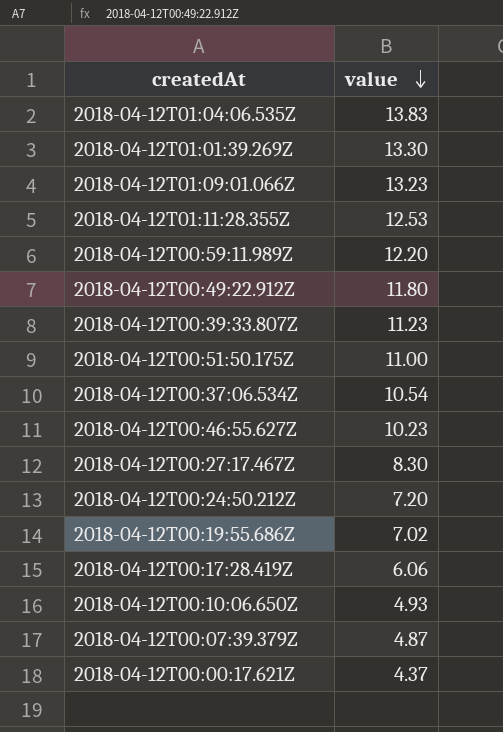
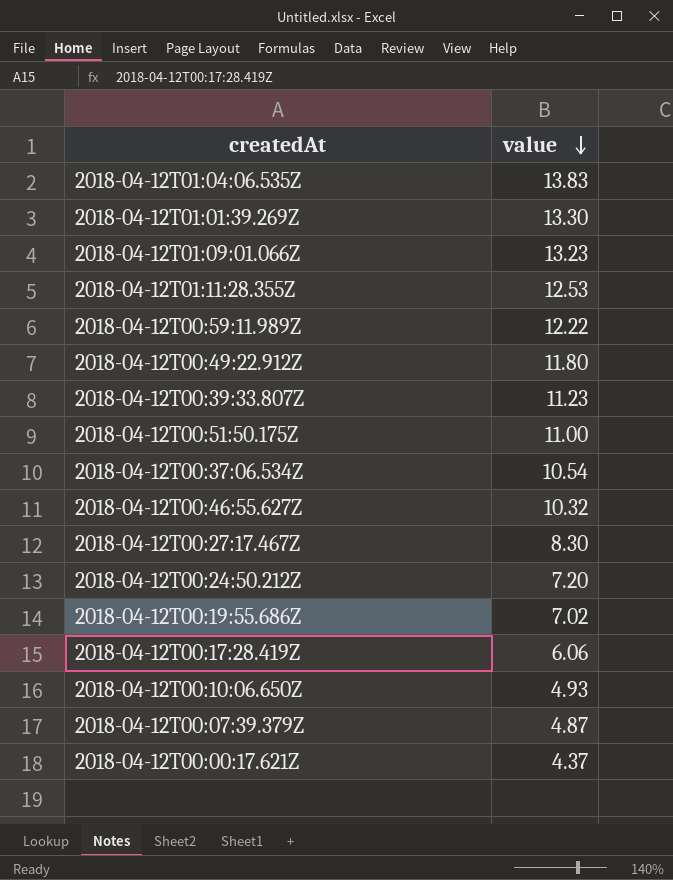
2018-04-12T00:59:11.989Z | value: 12.20 -> 12.22
2018-04-12T00:46:55.627Z | value: 10.23 -> 10.32

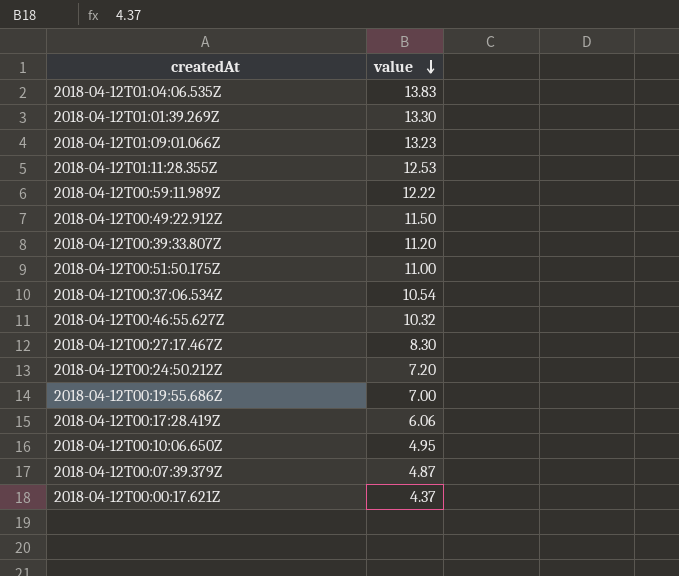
2018-04-12T00:49:22.912Z | value: 11.80 -> 11.50
2018-04-12T00:39:33.807Z | value: 11.23 -> 11.20
2018-04-12T00:19:55.686Z | value: 7.02 -> 7.00
2018-04-12T00:10:06.650Z | value: 4.93 -> 4.95

